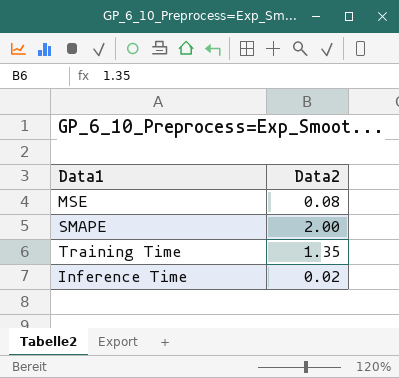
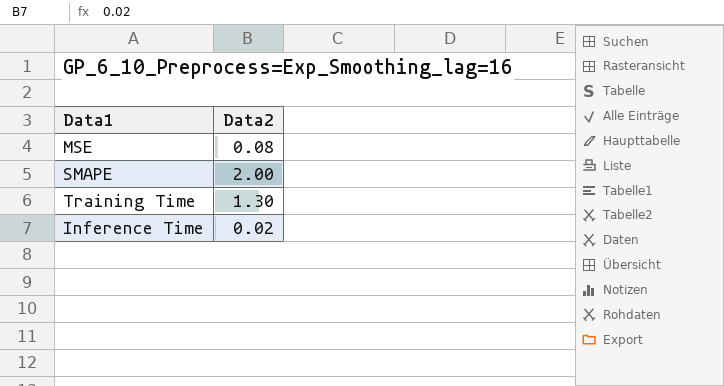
Training Time | Data2: 1.35 -> 1.30

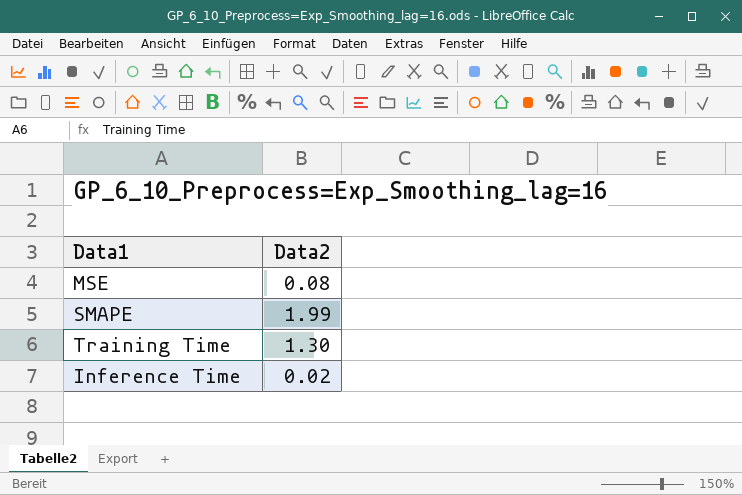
SMAPE | Data2: 2.00 -> 1.99

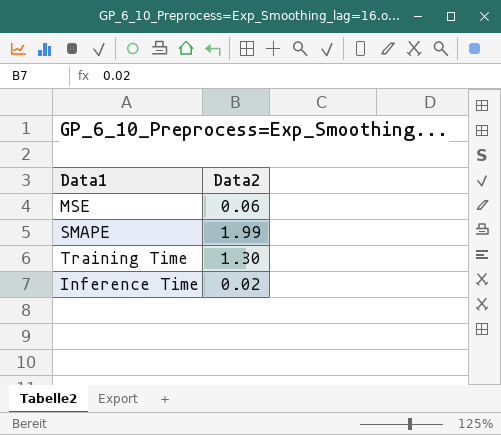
MSE | Data2: 0.08 -> 0.06

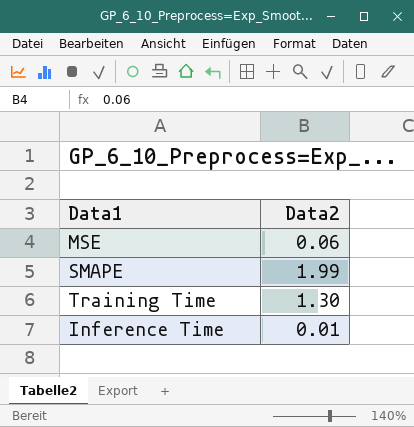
Inference Time | Data2: 0.02 -> 0.01

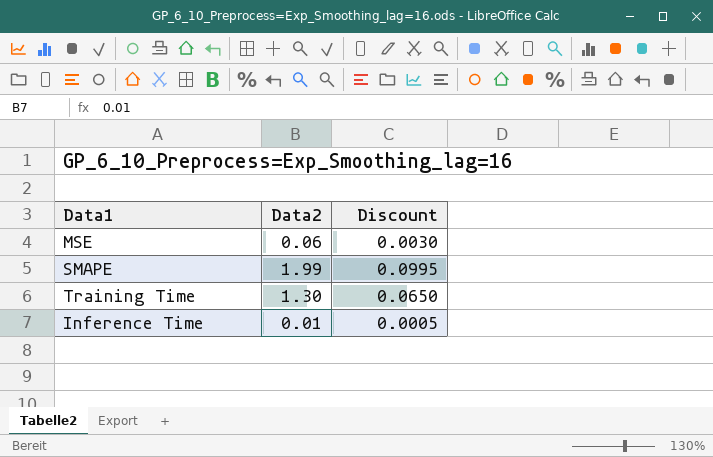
column Discount | formula: none -> [Data2] * 0.05

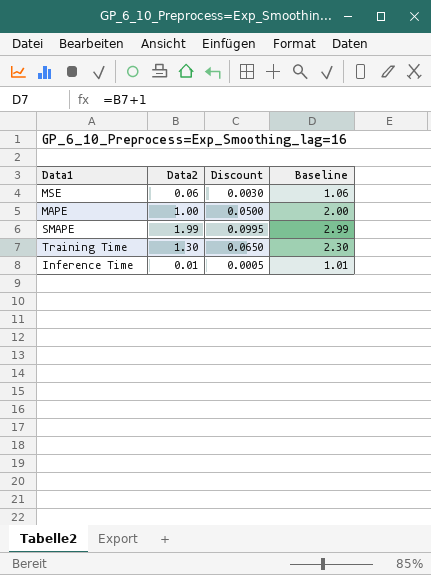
column Baseline | formula: none -> [Data2] + 1
row MAPE: none -> 1.00 | 0.0500 | 2.00

